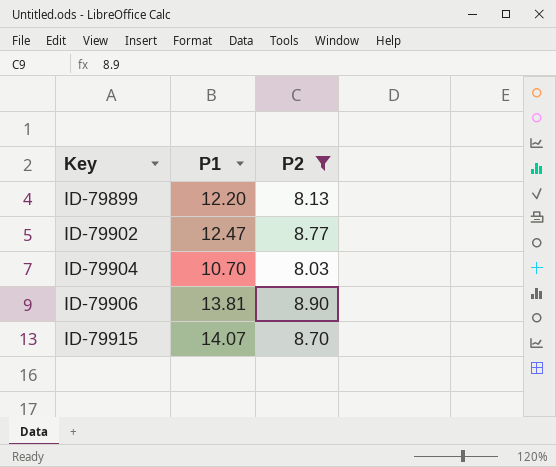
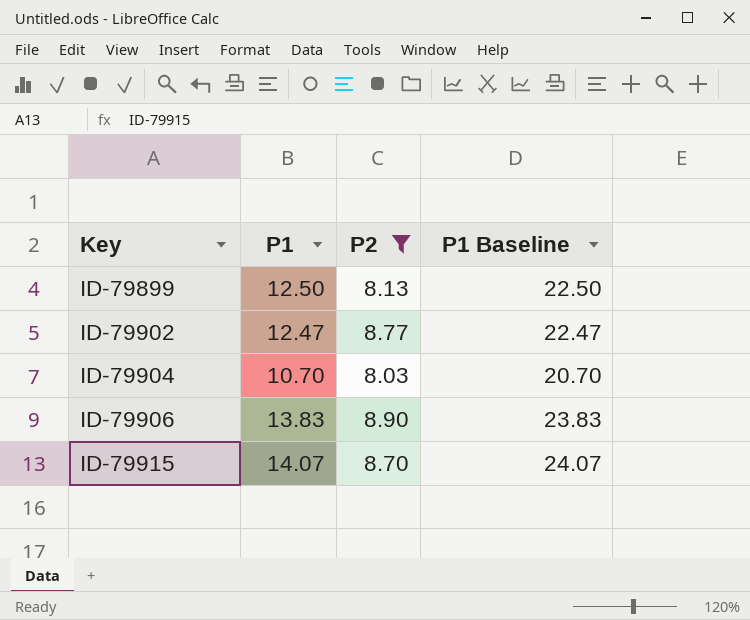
column P1 Baseline | formula: none -> [P1] + 10
ID-79899 | P1: 12.20 -> 12.50
ID-79906 | P1: 13.81 -> 13.83

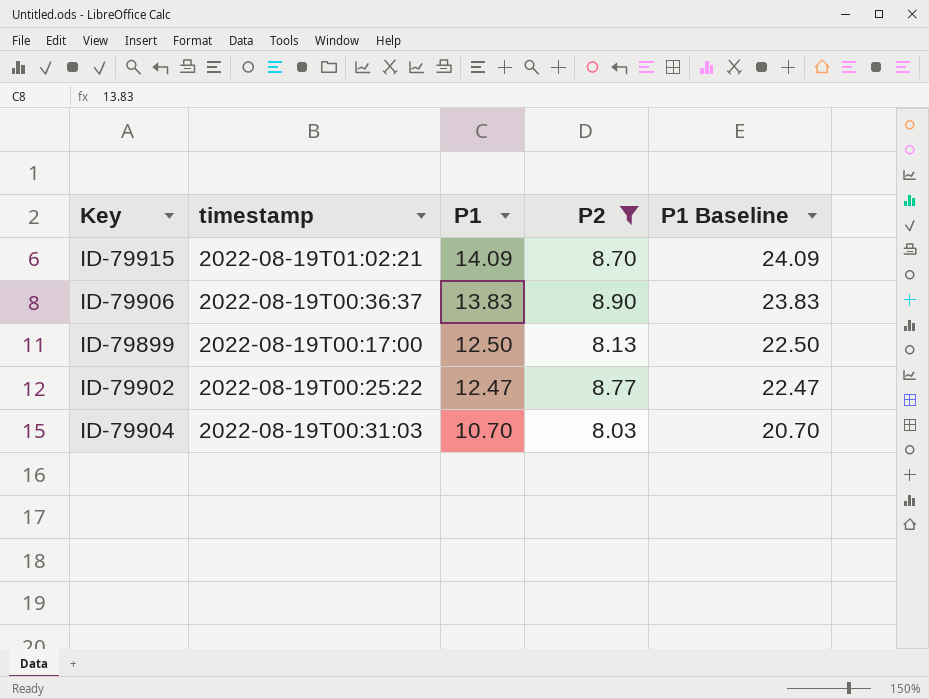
row order: Key ascending -> P1 descending
column timestamp | position: none -> 2
ID-79915 | P1: 14.07 -> 14.09
ID-79915 | P1 Baseline: 24.07 -> 24.09

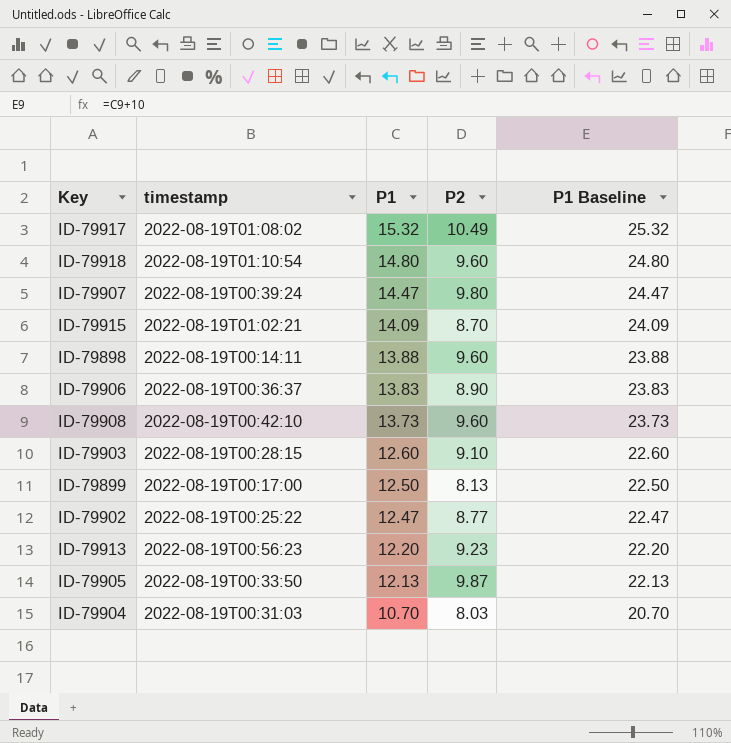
filter: P2 <= 8.90 -> none

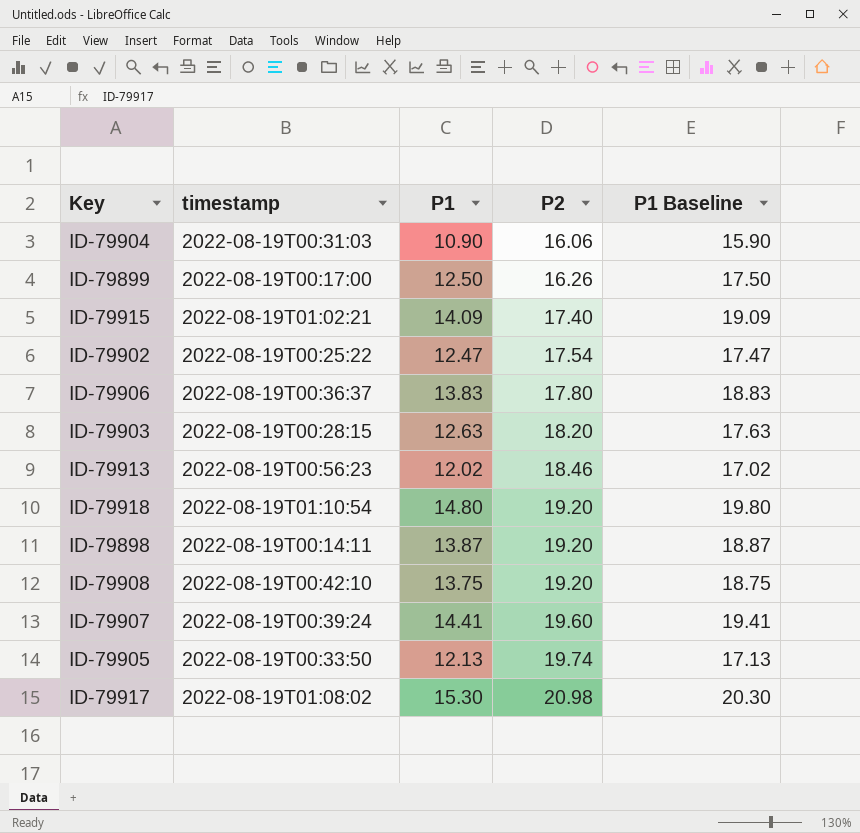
row order: P1 descending -> P2 ascending
column P1 Baseline | formula: [P1] + 10 -> [P1] + 5
ID-79904 | P1: 10.70 -> 10.90
ID-79904 | P2: 8.03 -> 16.06
ID-79899 | P2: 8.13 -> 16.26
ID-79915 | P2: 8.70 -> 17.40
ID-79902 | P2: 8.77 -> 17.54
ID-79906 | P2: 8.90 -> 17.80
ID-79903 | P1: 12.60 -> 12.63
ID-79903 | P2: 9.10 -> 18.20
ID-79913 | P1: 12.20 -> 12.02
ID-79913 | P2: 9.23 -> 18.46
ID-79918 | P2: 9.60 -> 19.20
ID-79898 | P1: 13.88 -> 13.87
ID-79898 | P2: 9.60 -> 19.20
ID-79908 | P1: 13.73 -> 13.75
ID-79908 | P2: 9.60 -> 19.20
ID-79907 | P1: 14.47 -> 14.41
ID-79907 | P2: 9.80 -> 19.60
ID-79905 | P2: 9.87 -> 19.74
ID-79917 | P1: 15.32 -> 15.30
ID-79917 | P2: 10.49 -> 20.98

